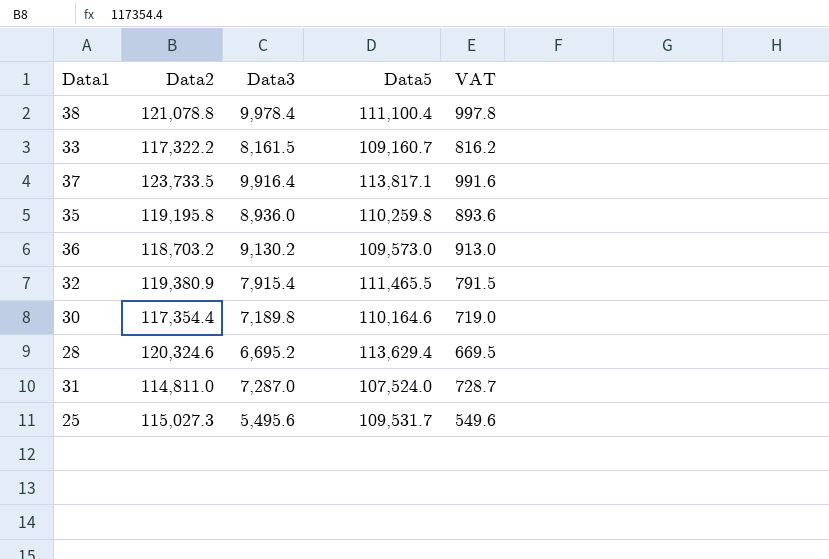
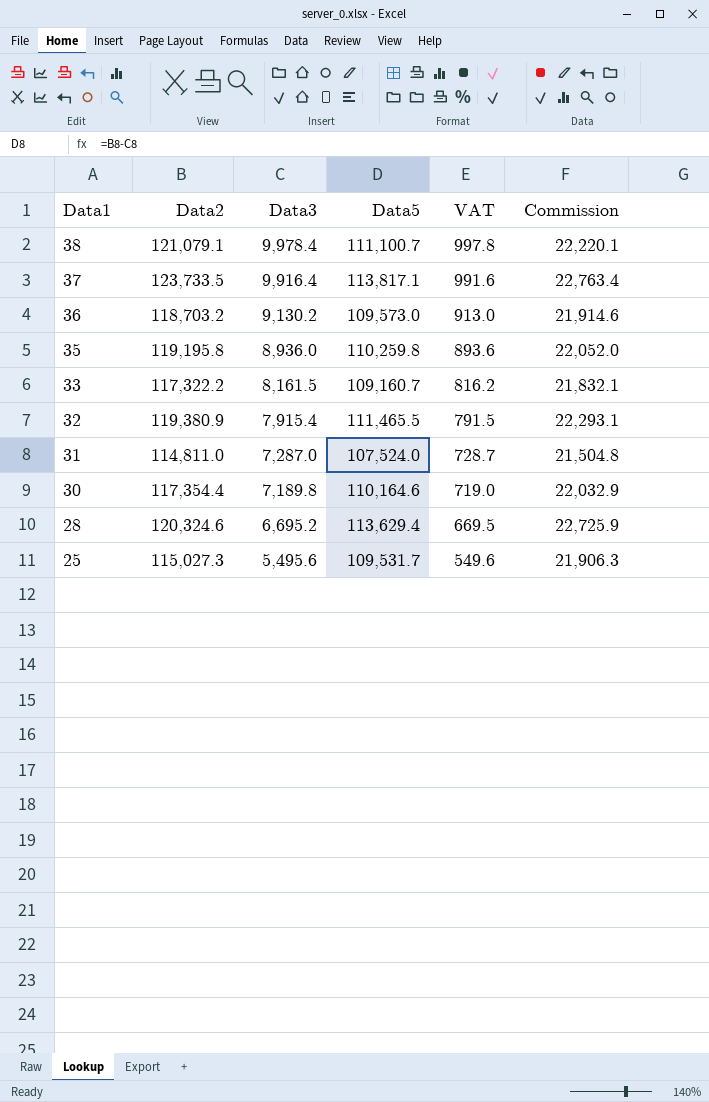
row order: none -> Data1 descending
column Commission | formula: none -> [Data5] * 0.2
38 | Data2: 121,078.8 -> 121,079.1
38 | Data5: 111,100.4 -> 111,100.7

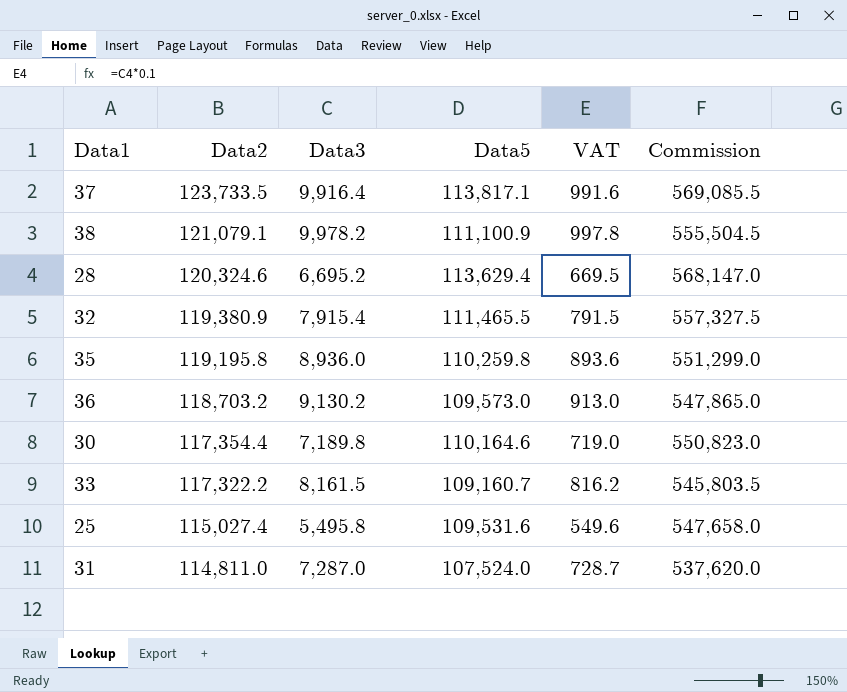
row order: Data1 descending -> Data2 descending
column Commission | formula: [Data5] * 0.2 -> [Data5] * 5
38 | Data3: 9,978.4 -> 9,978.2
38 | Data5: 111,100.7 -> 111,100.9
25 | Data2: 115,027.3 -> 115,027.4
25 | Data3: 5,495.6 -> 5,495.8
25 | Data5: 109,531.7 -> 109,531.6

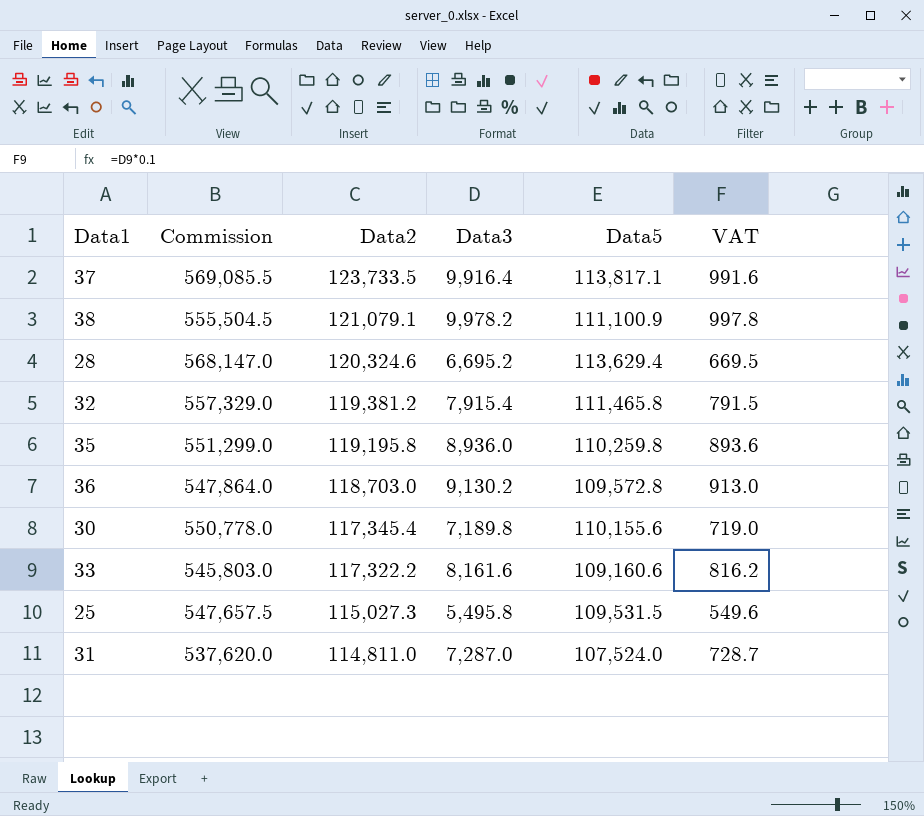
column Commission | position: 6 -> 2
32 | Commission: 557,327.5 -> 557,329.0
32 | Data2: 119,380.9 -> 119,381.2
32 | Data5: 111,465.5 -> 111,465.8
36 | Commission: 547,865.0 -> 547,864.0
36 | Data2: 118,703.2 -> 118,703.0
36 | Data5: 109,573.0 -> 109,572.8
30 | Commission: 550,823.0 -> 550,778.0
30 | Data2: 117,354.4 -> 117,345.4
30 | Data5: 110,164.6 -> 110,155.6
33 | Commission: 545,803.5 -> 545,803.0
33 | Data3: 8,161.5 -> 8,161.6
33 | Data5: 109,160.7 -> 109,160.6
25 | Commission: 547,658.0 -> 547,657.5
25 | Data2: 115,027.4 -> 115,027.3
25 | Data5: 109,531.6 -> 109,531.5

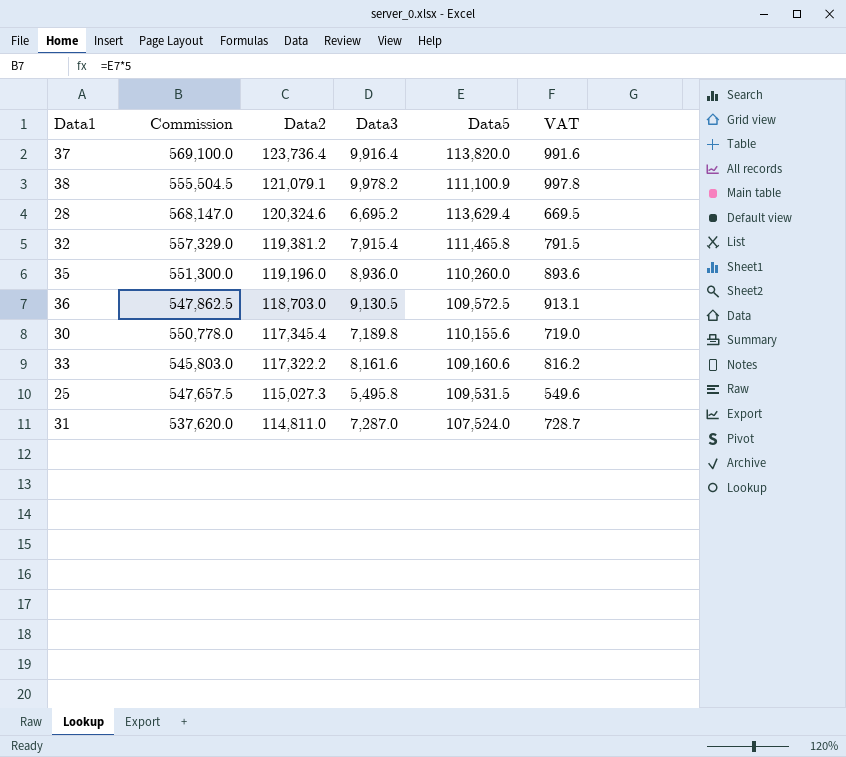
37 | Commission: 569,085.5 -> 569,100.0
37 | Data2: 123,733.5 -> 123,736.4
37 | Data5: 113,817.1 -> 113,820.0
35 | Commission: 551,299.0 -> 551,300.0
35 | Data2: 119,195.8 -> 119,196.0
35 | Data5: 110,259.8 -> 110,260.0
36 | Commission: 547,864.0 -> 547,862.5
36 | Data3: 9,130.2 -> 9,130.5
36 | Data5: 109,572.8 -> 109,572.5
36 | VAT: 913.0 -> 913.1

